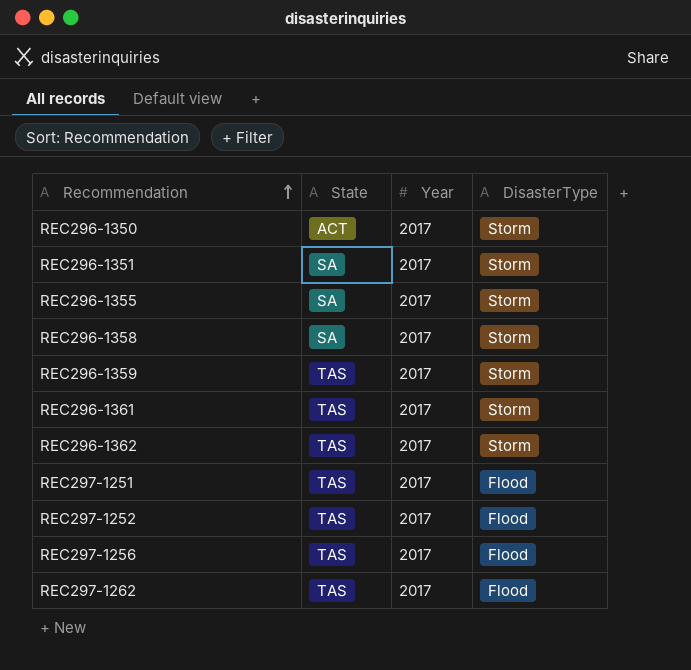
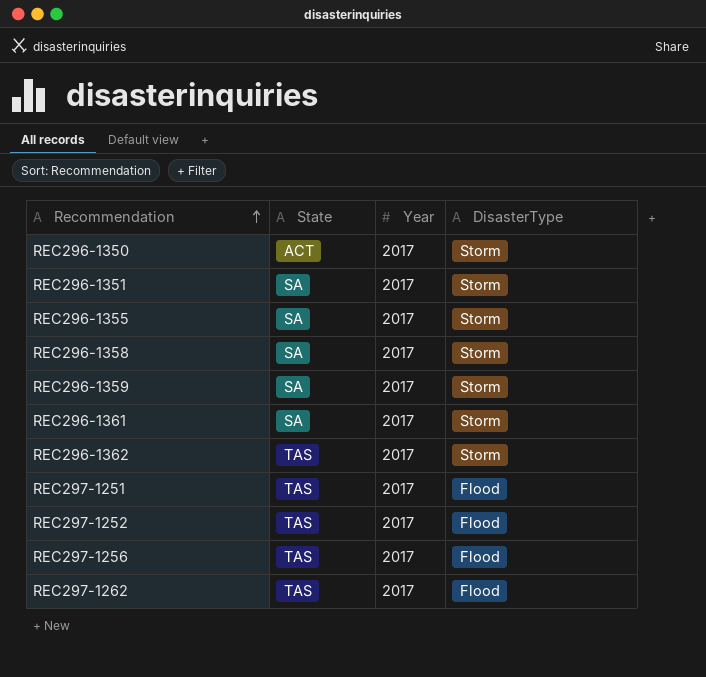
REC296-1359 | State: TAS -> SA
REC296-1361 | State: TAS -> SA

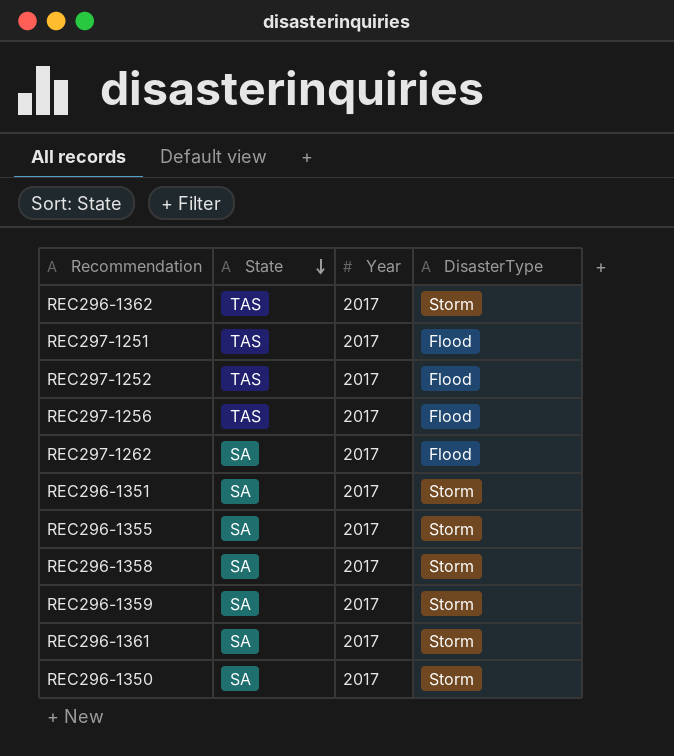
row order: Recommendation ascending -> State descending
REC297-1262 | State: TAS -> SA
REC296-1350 | State: ACT -> SA

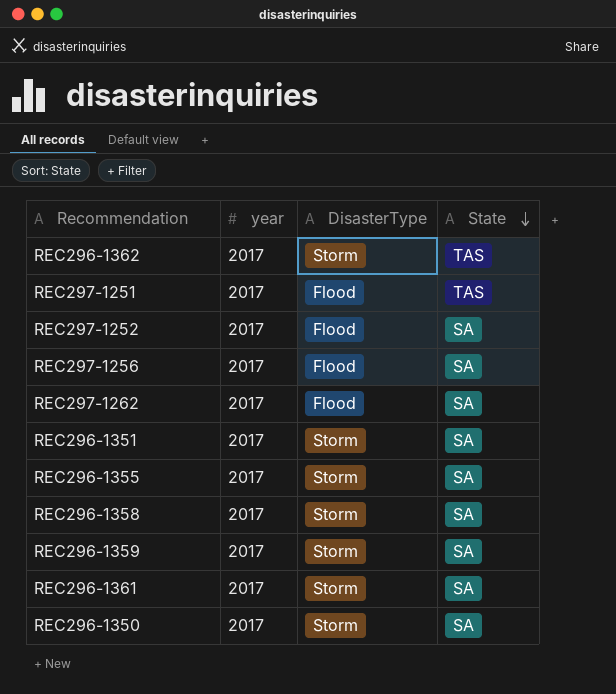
column name: Year -> year
column State | position: 2 -> 4
REC297-1252 | State: TAS -> SA
REC297-1256 | State: TAS -> SA

